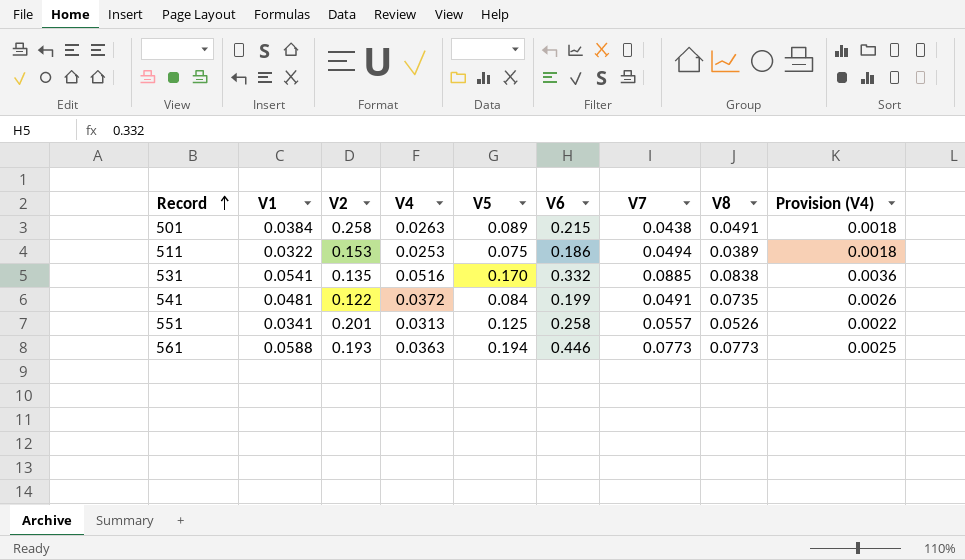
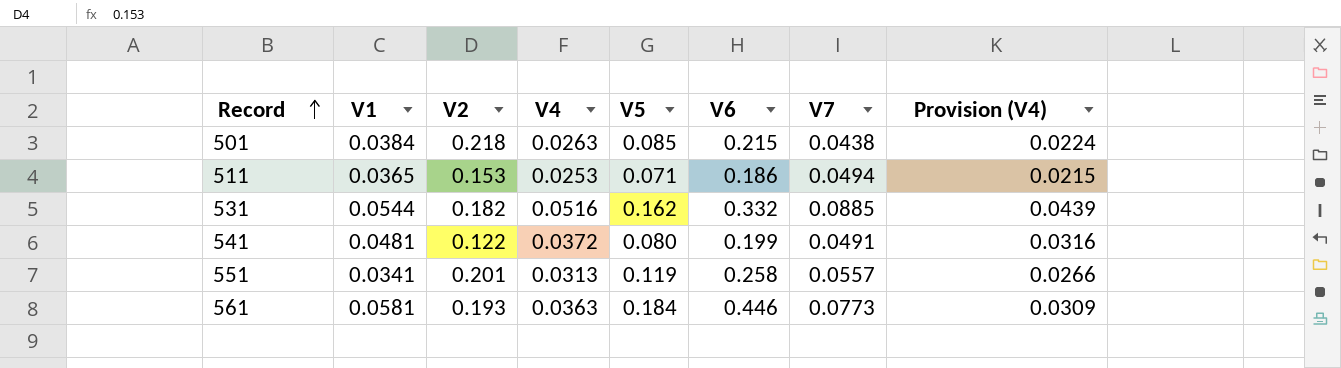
column V8 | position: 8 -> none
column Provision (V4) | formula: [V4] * 0.07 -> [V4] * 0.85
501 | V2: 0.258 -> 0.218
501 | V5: 0.089 -> 0.085
511 | V1: 0.0322 -> 0.0365
511 | V5: 0.075 -> 0.071
531 | V1: 0.0541 -> 0.0544
531 | V2: 0.135 -> 0.182
531 | V5: 0.170 -> 0.162
541 | V5: 0.084 -> 0.080
551 | V5: 0.125 -> 0.119
561 | V1: 0.0588 -> 0.0581
561 | V5: 0.194 -> 0.184

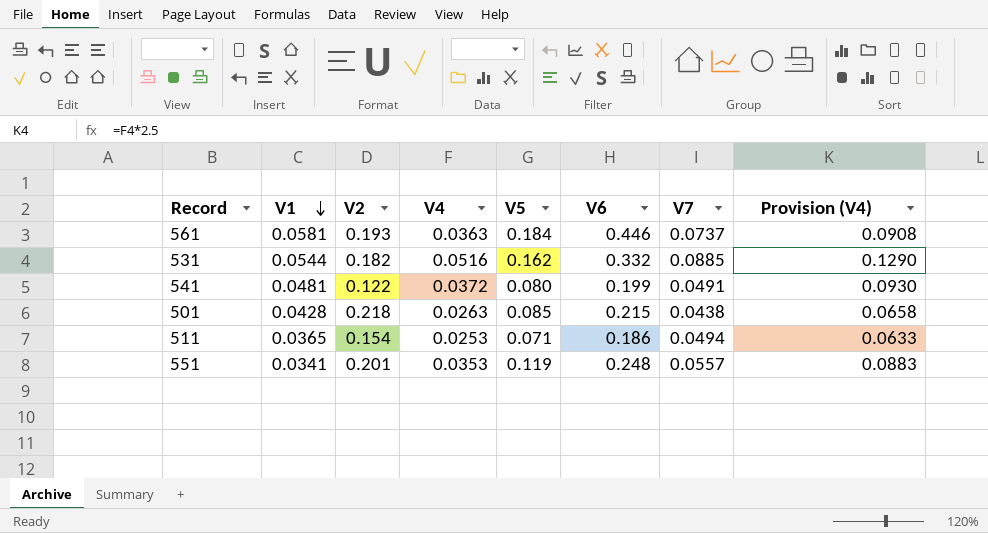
row order: Record ascending -> V1 descending
column Provision (V4) | formula: [V4] * 0.85 -> [V4] * 2.5
561 | V7: 0.0773 -> 0.0737
501 | V1: 0.0384 -> 0.0428
511 | V2: 0.153 -> 0.154
551 | V4: 0.0313 -> 0.0353
551 | V6: 0.258 -> 0.248

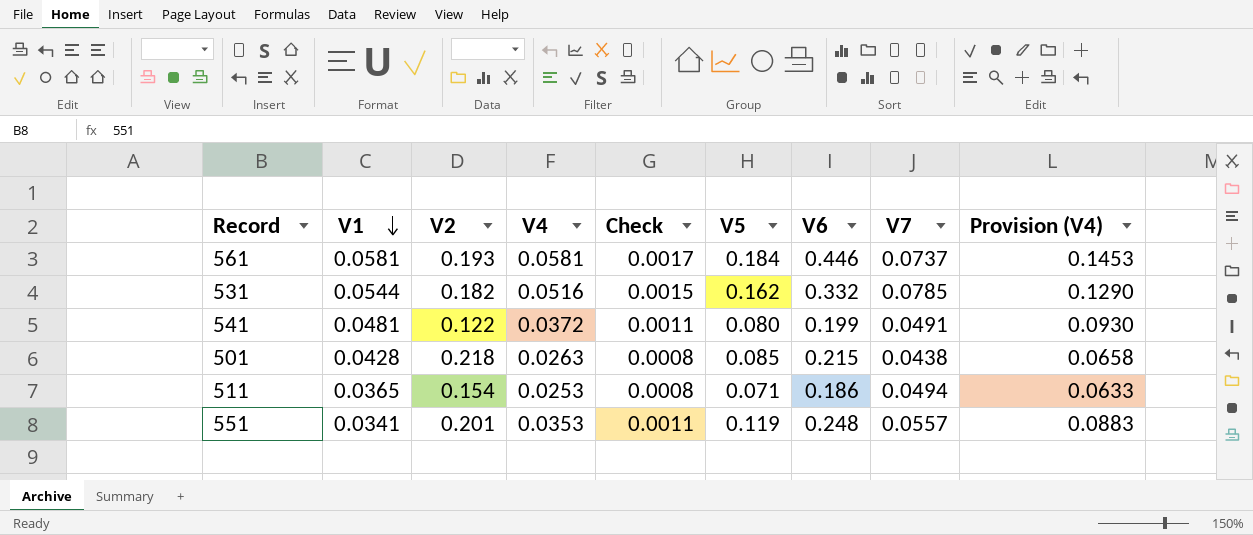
column Check | formula: none -> [V4] * 0.03
561 | V4: 0.0363 -> 0.0581
561 | Provision (V4): 0.0908 -> 0.1453
531 | V7: 0.0885 -> 0.0785

